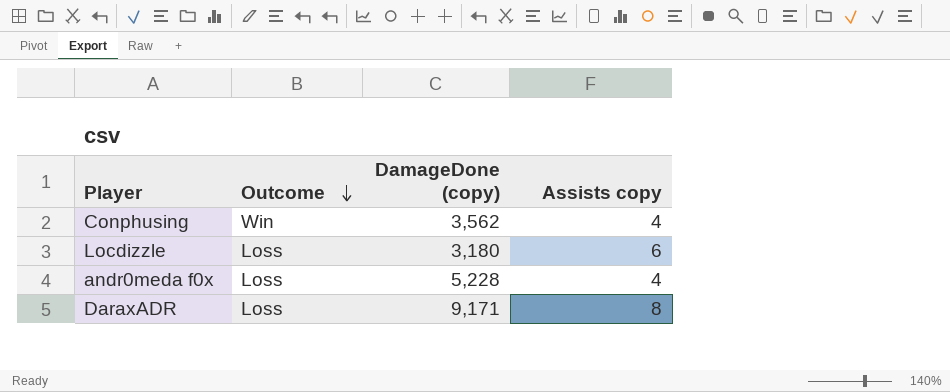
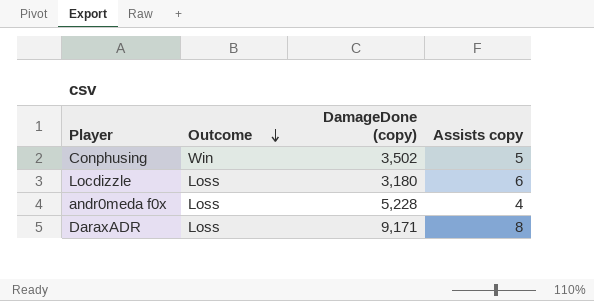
Conphusing | DamageDone (copy): 3,562 -> 3,502
Conphusing | Assists copy: 4 -> 5

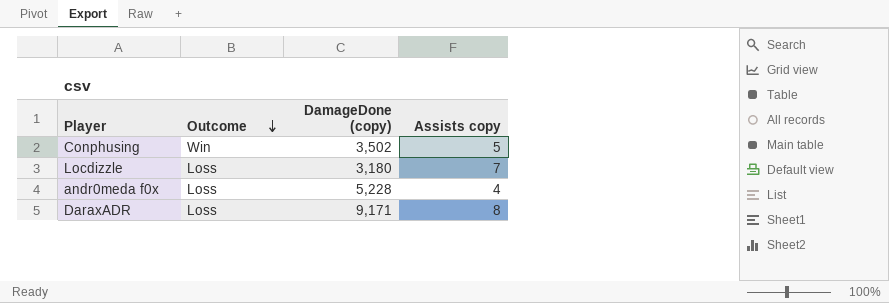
Locdizzle | Assists copy: 6 -> 7

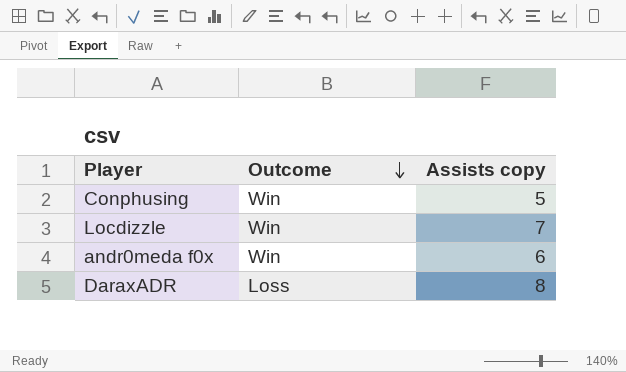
column DamageDone (copy) | position: 3 -> none
Locdizzle | Outcome: Loss -> Win
andr0meda f0x | Outcome: Loss -> Win
andr0meda f0x | Assists copy: 4 -> 6

